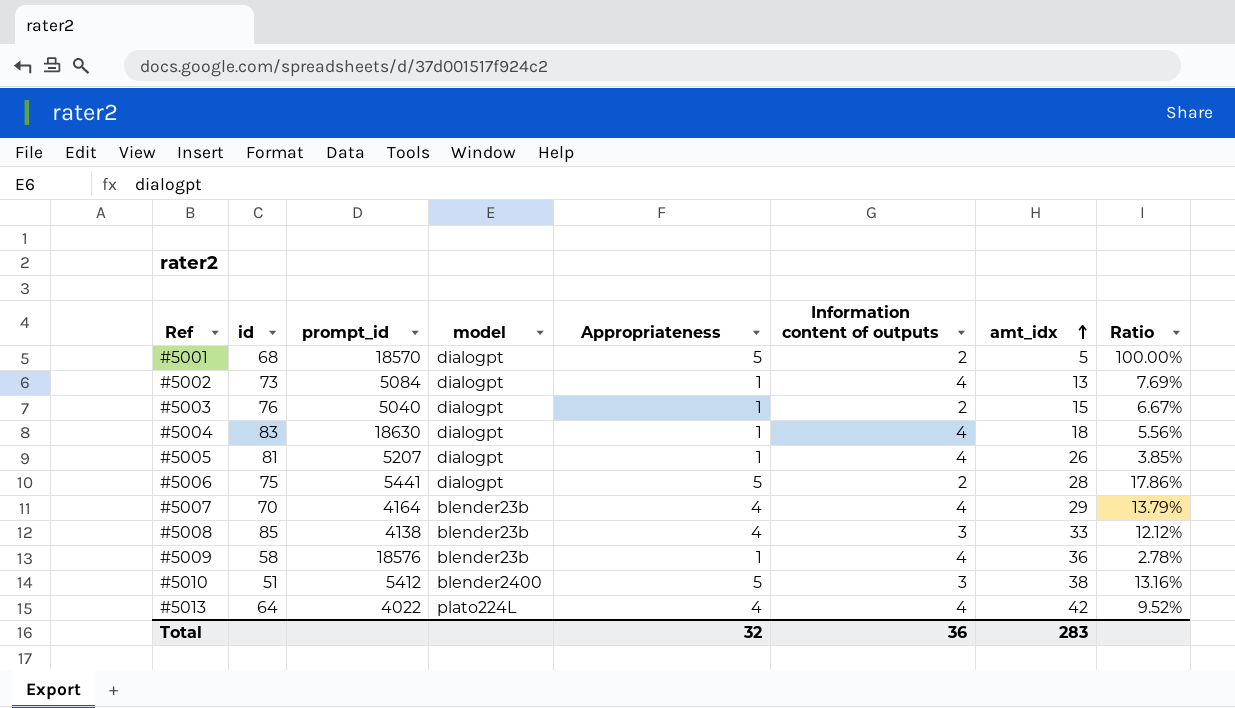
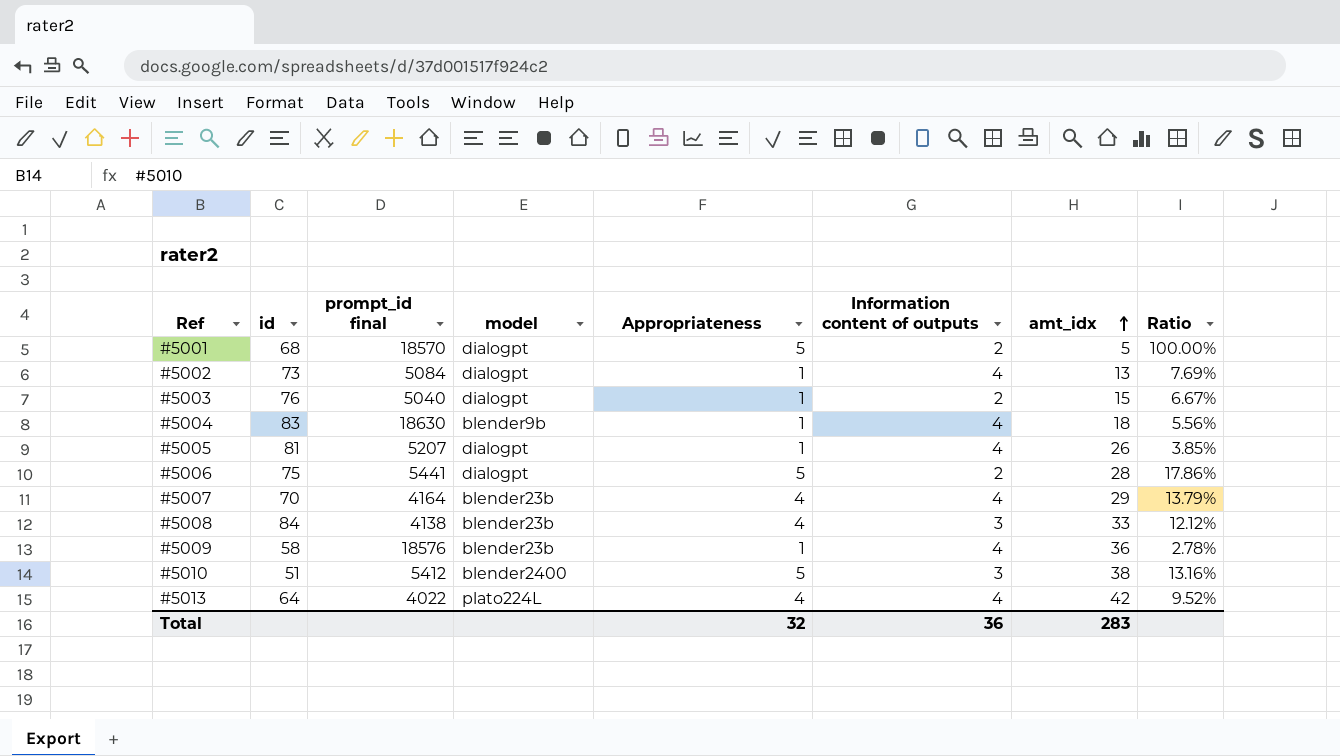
column name: prompt_id -> prompt_id final
#5004 | model: dialogpt -> blender9b
#5008 | id: 85 -> 84

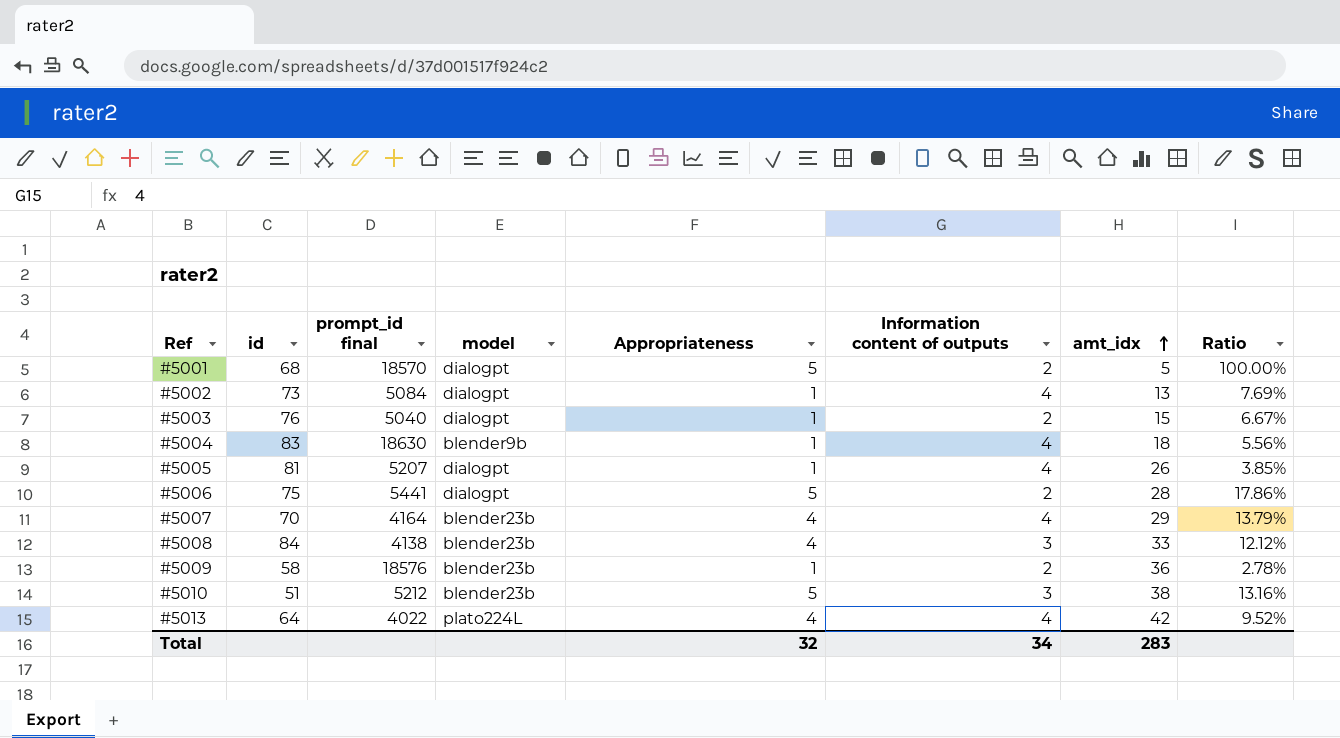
#5009 | Information content of outputs: 4 -> 2
#5010 | prompt_id final: 5412 -> 5212
#5010 | model: blender2400 -> blender23b
Total | Information content of outputs: 36 -> 34

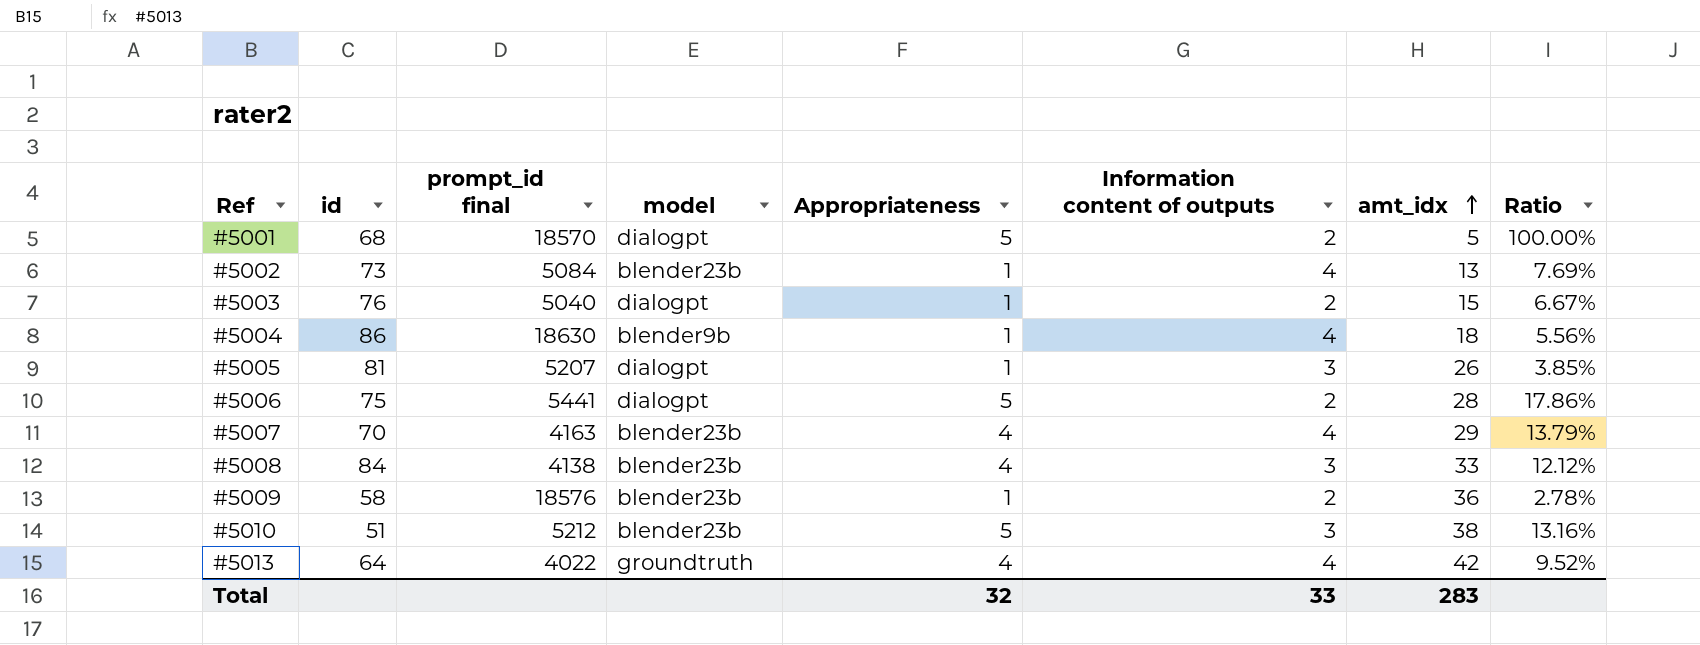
#5002 | model: dialogpt -> blender23b
#5004 | id: 83 -> 86
#5005 | Information content of outputs: 4 -> 3
#5007 | prompt_id final: 4164 -> 4163
#5013 | model: plato224L -> groundtruth
Total | Information content of outputs: 34 -> 33

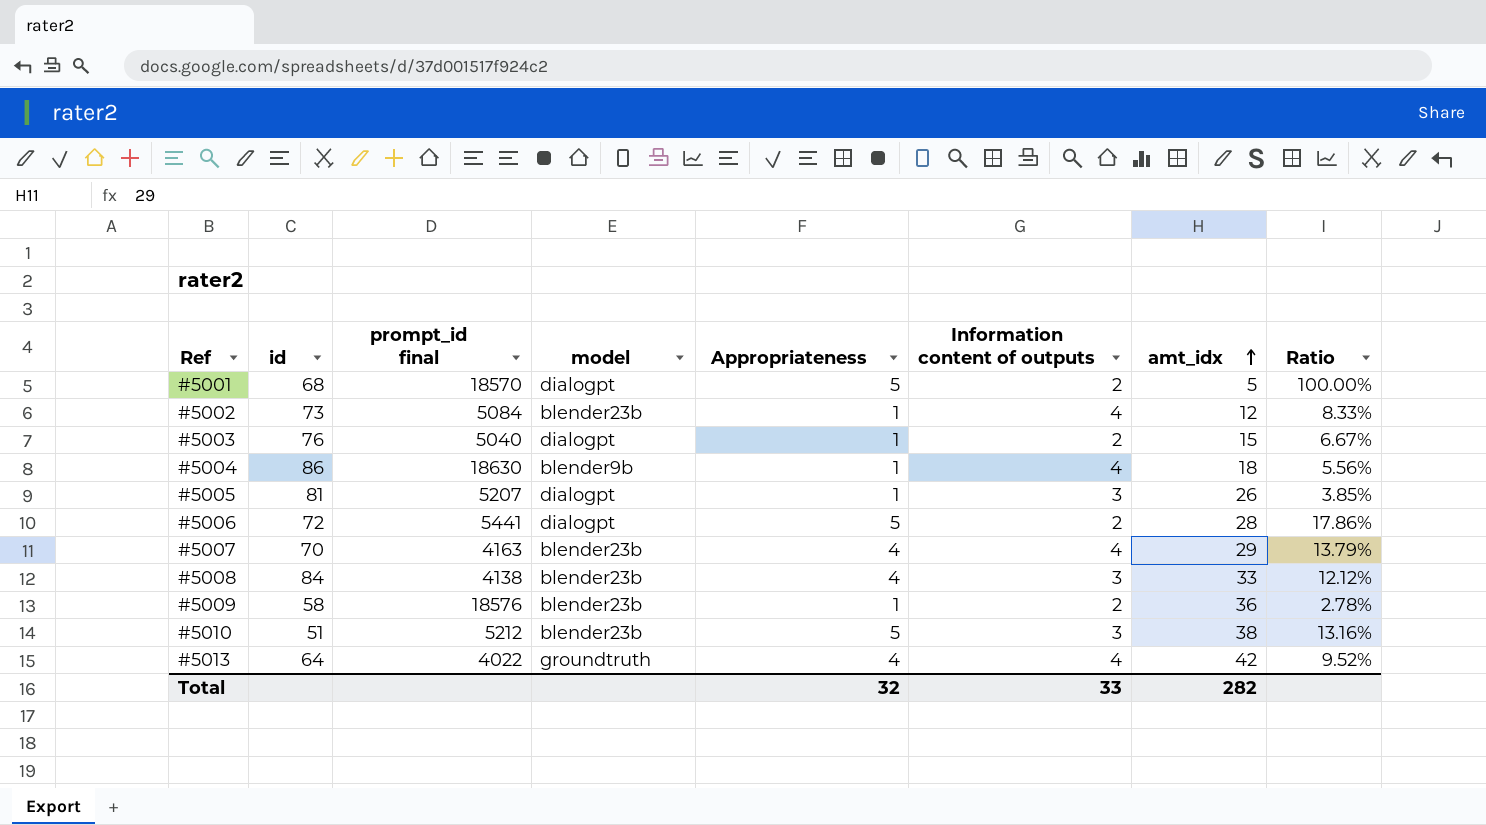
#5002 | amt_idx: 13 -> 12
#5002 | Ratio: 7.69% -> 8.33%
#5006 | id: 75 -> 72
Total | amt_idx: 283 -> 282

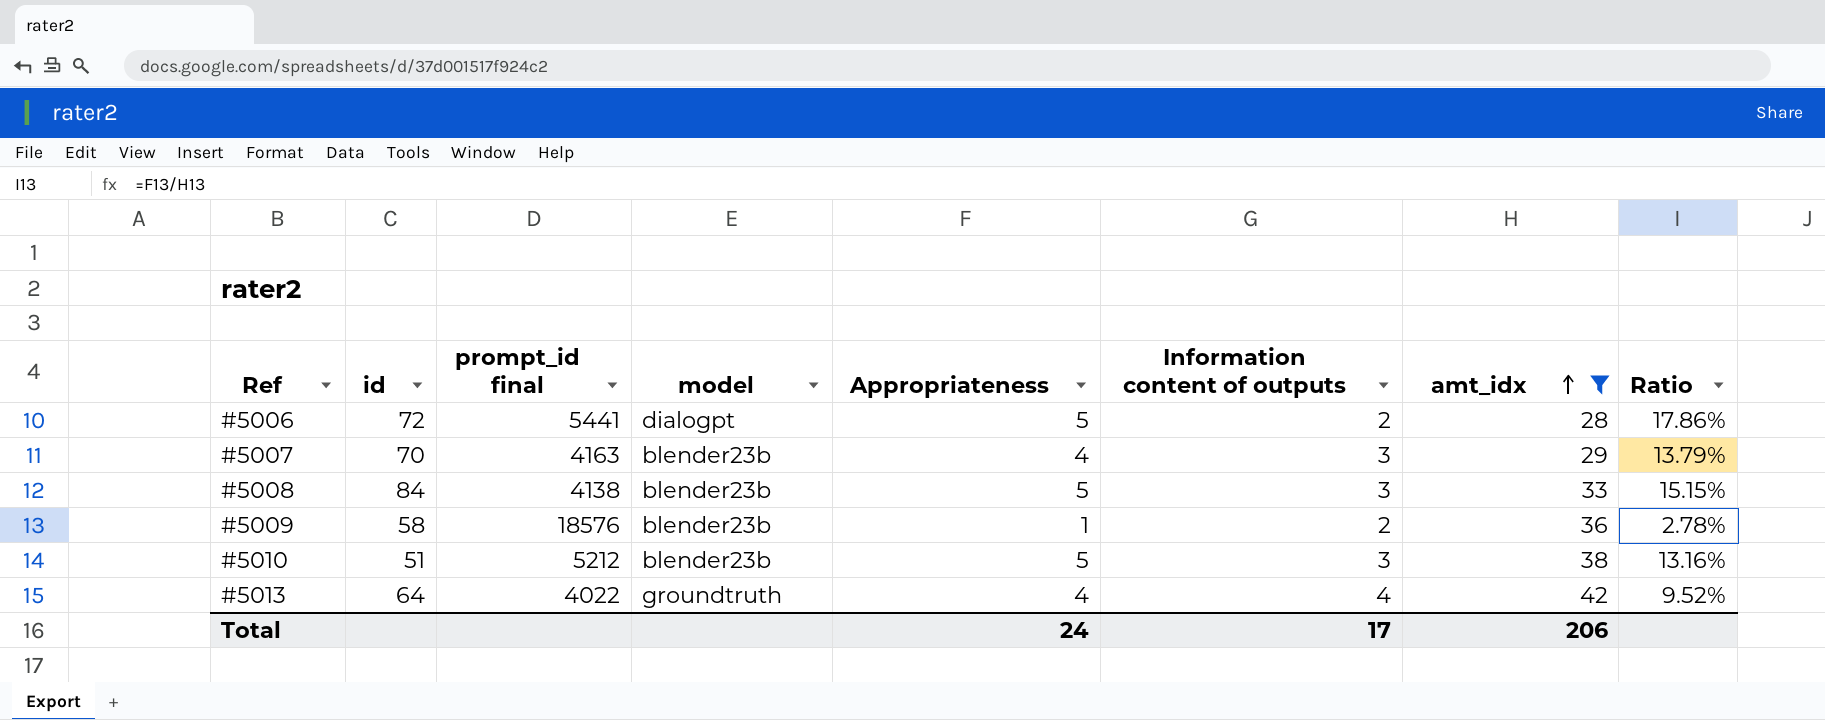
filter: none -> amt_idx >= 28
#5007 | Information content of outputs: 4 -> 3
#5008 | Appropriateness: 4 -> 5
#5008 | Ratio: 12.12% -> 15.15%
Total | Appropriateness: 32 -> 24
Total | Information content of outputs: 33 -> 17
Total | amt_idx: 282 -> 206

